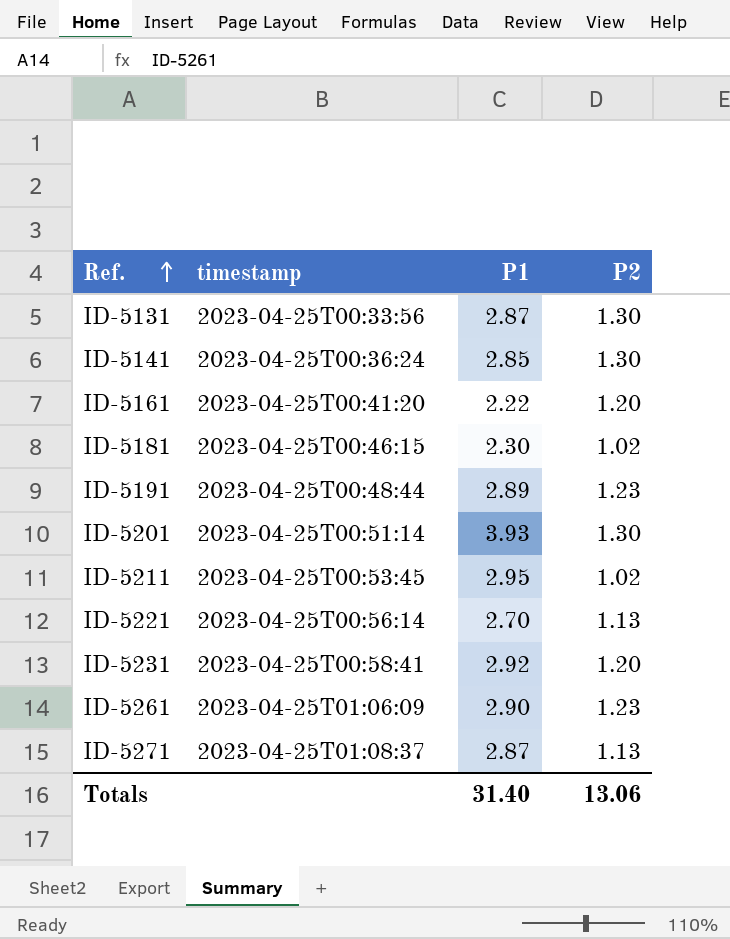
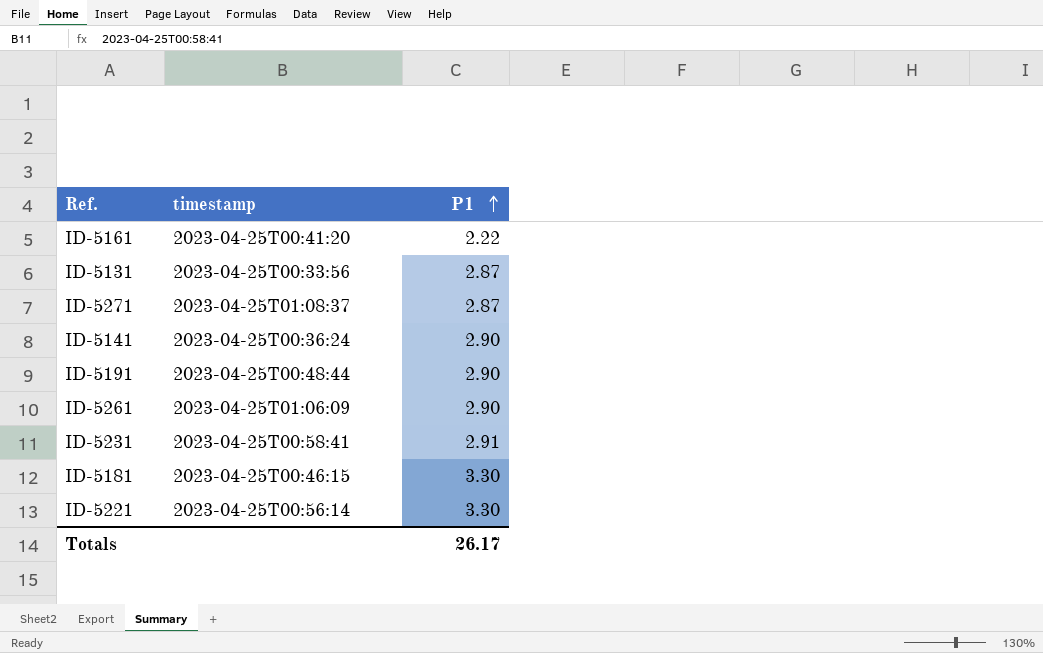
row order: Ref. ascending -> P1 ascending
column P2 | position: 4 -> none
row ID-5201: 2023-04-25T00:51:14 | 3.93 | 1.30 -> none
row ID-5211: 2023-04-25T00:53:45 | 2.95 | 1.02 -> none
ID-5141 | P1: 2.85 -> 2.90
ID-5191 | P1: 2.89 -> 2.90
ID-5231 | P1: 2.92 -> 2.91
ID-5181 | P1: 2.30 -> 3.30
ID-5221 | P1: 2.70 -> 3.30
Totals | P1: 31.40 -> 26.17

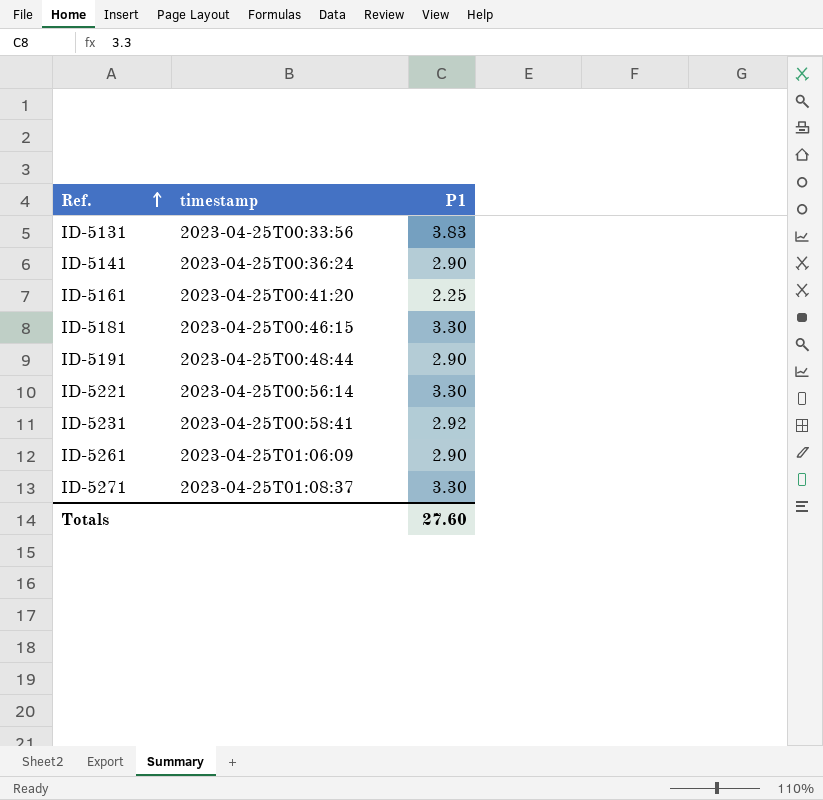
row order: P1 ascending -> Ref. ascending
ID-5131 | P1: 2.87 -> 3.83
ID-5161 | P1: 2.22 -> 2.25
ID-5231 | P1: 2.91 -> 2.92
ID-5271 | P1: 2.87 -> 3.30
Totals | P1: 26.17 -> 27.60

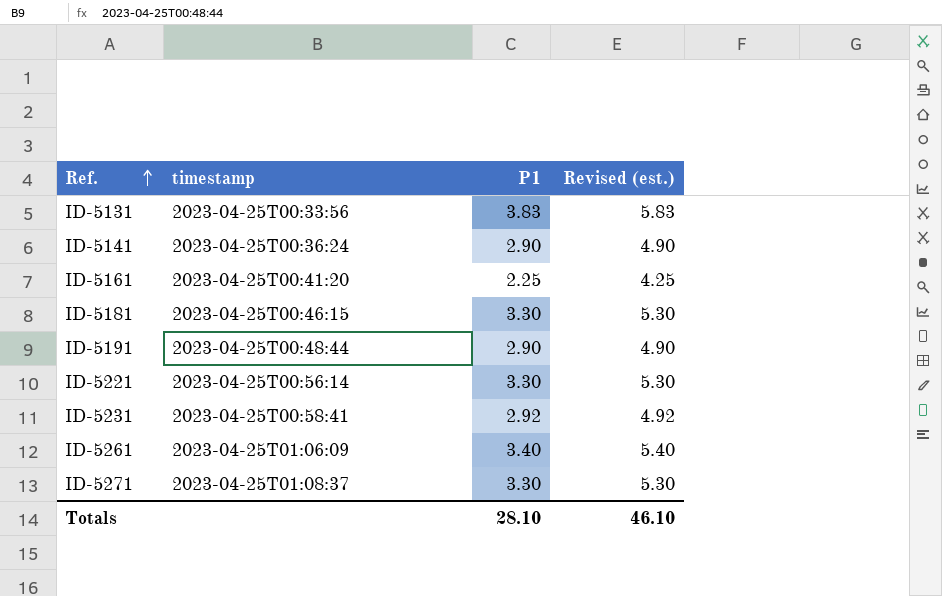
column Revised (est.) | formula: none -> [P1] + 2
ID-5261 | P1: 2.90 -> 3.40
Totals | P1: 27.60 -> 28.10

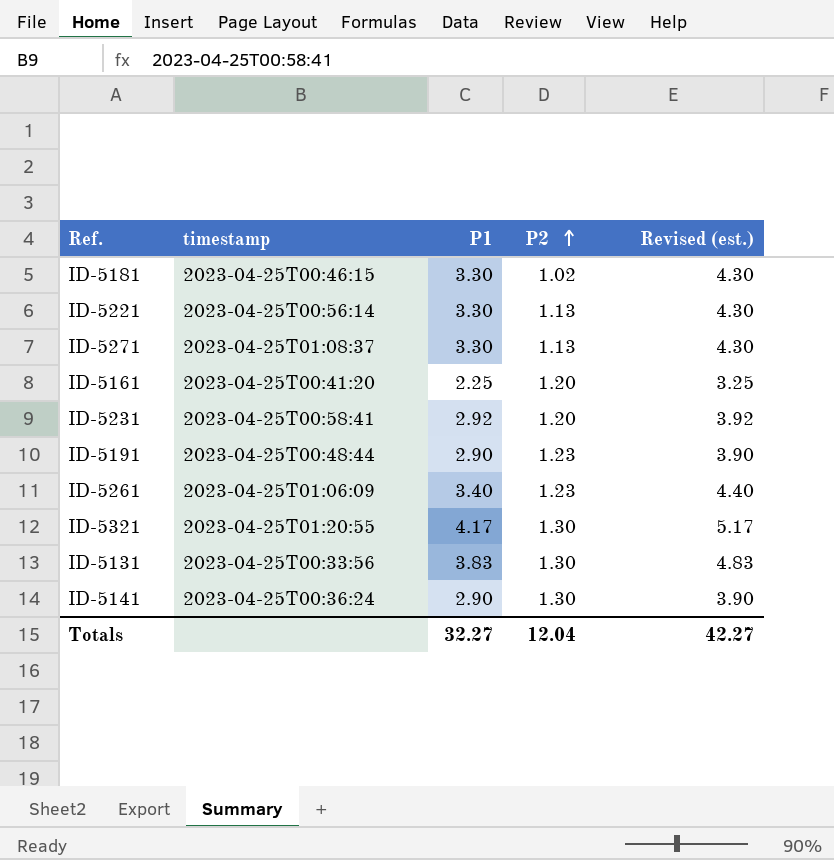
row order: Ref. ascending -> P2 ascending
column P2 | position: none -> 4
column Revised (est.) | formula: [P1] + 2 -> [P1] + 1
row ID-5321: none -> 2023-04-25T01:20:55 | 4.17 | 1.30 | 5.17
Totals | P1: 28.10 -> 32.27
Totals | Revised (est.): 46.10 -> 42.27

